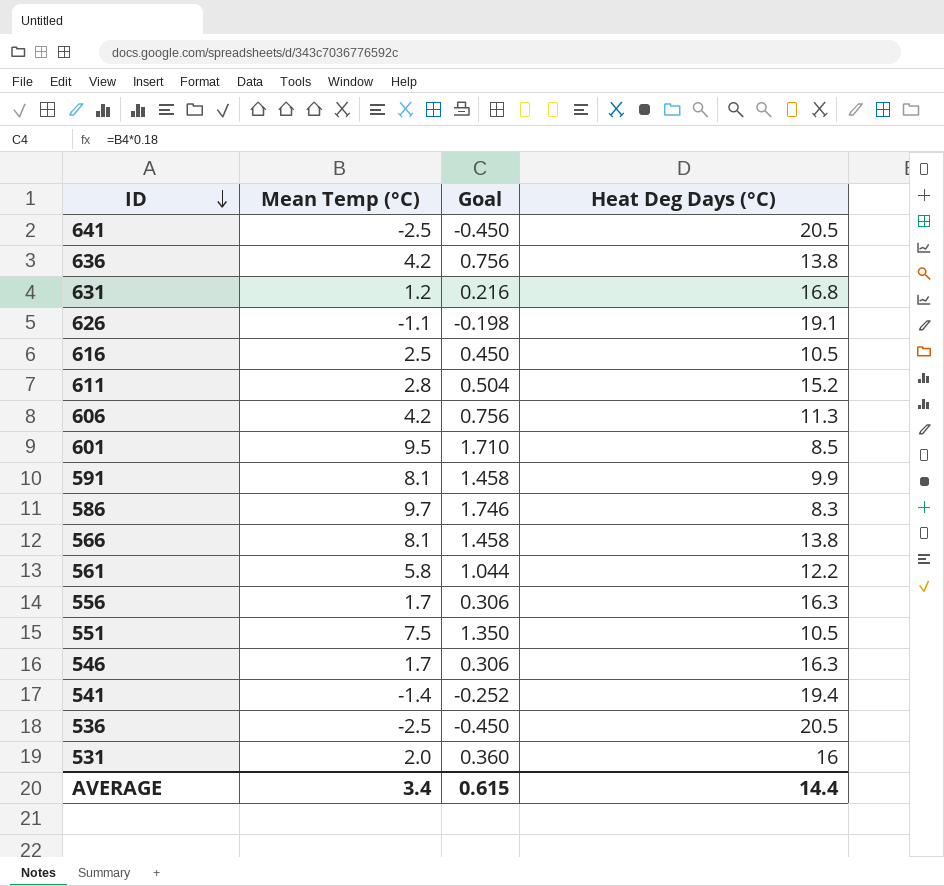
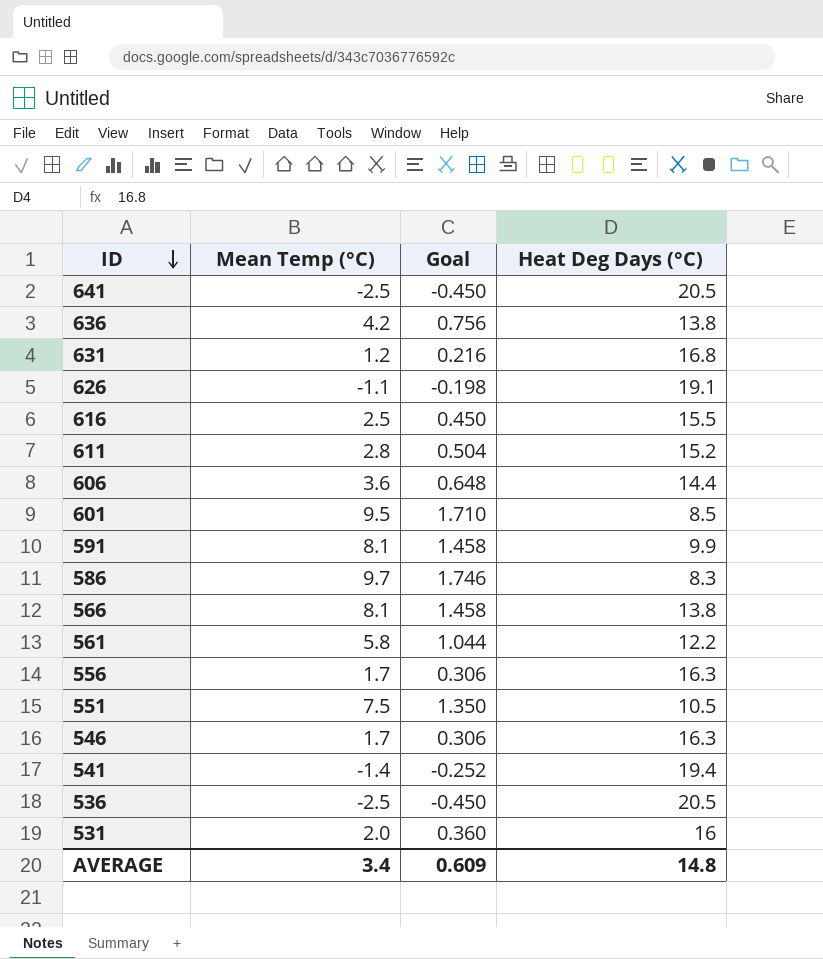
616 | Heat Deg Days (°C): 10.5 -> 15.5
606 | Mean Temp (°C): 4.2 -> 3.6
606 | Goal: 0.756 -> 0.648
606 | Heat Deg Days (°C): 11.3 -> 14.4
AVERAGE | Goal: 0.615 -> 0.609
AVERAGE | Heat Deg Days (°C): 14.4 -> 14.8

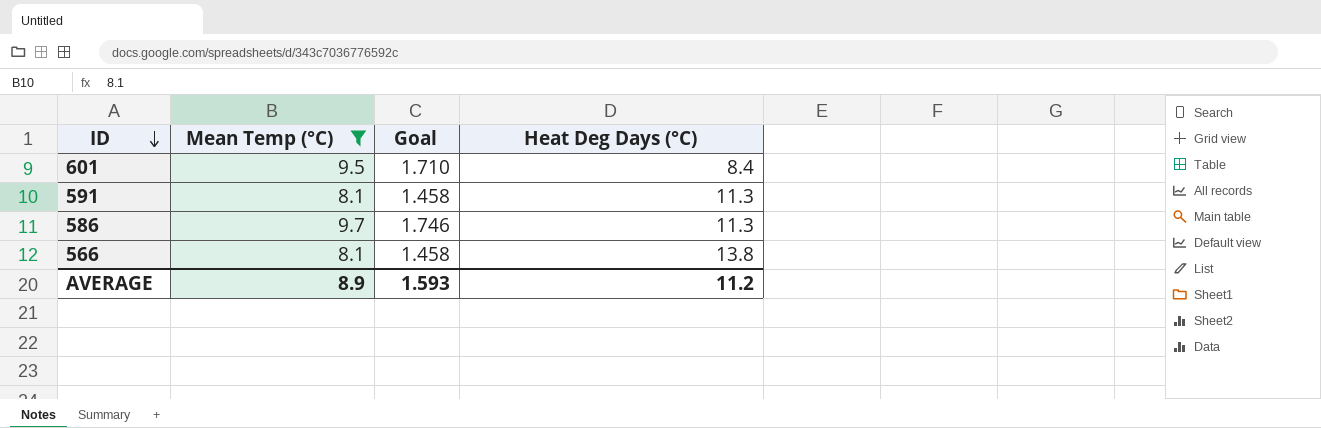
filter: none -> Mean Temp (°C) >= 8.1
601 | Heat Deg Days (°C): 8.5 -> 8.4
591 | Heat Deg Days (°C): 9.9 -> 11.3
586 | Heat Deg Days (°C): 8.3 -> 11.3
AVERAGE | Mean Temp (°C): 3.4 -> 8.9
AVERAGE | Goal: 0.609 -> 1.593
AVERAGE | Heat Deg Days (°C): 14.8 -> 11.2

